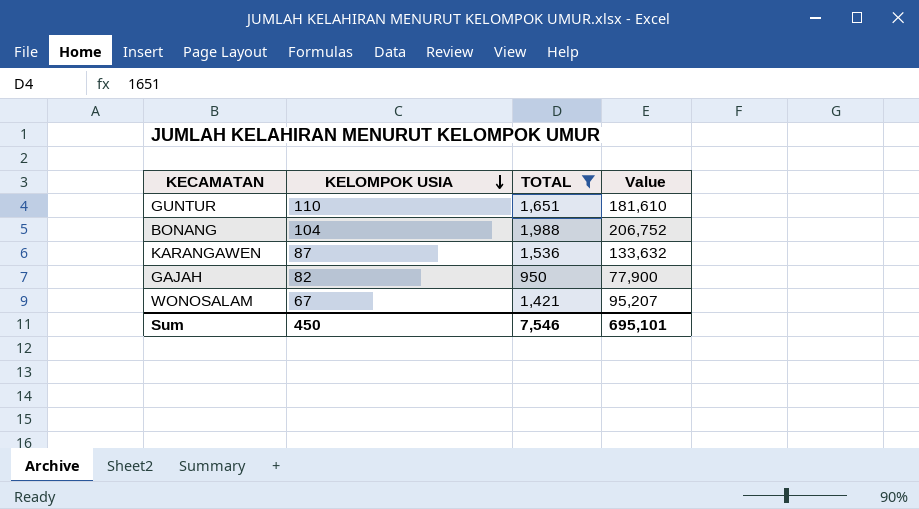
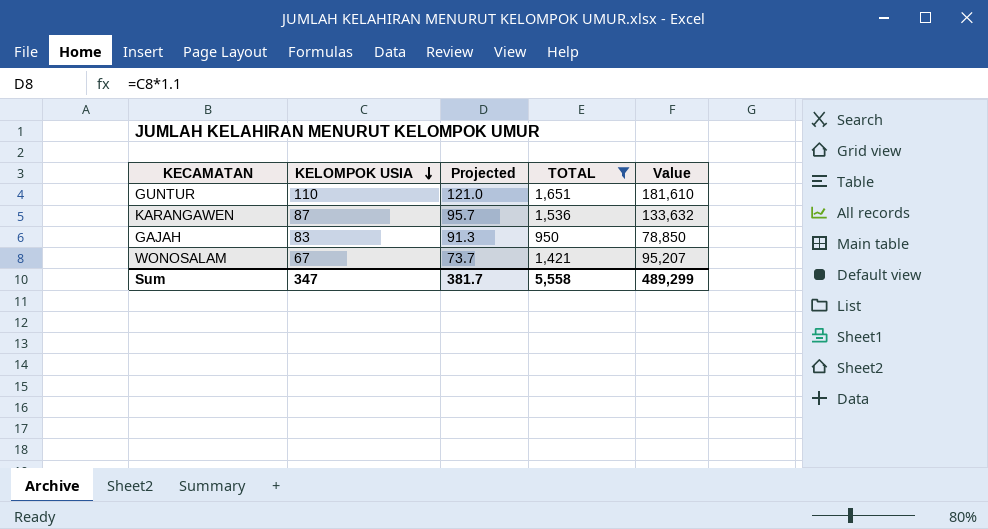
column Projected | formula: none -> [KELOMPOK USIA] * 1.1
row BONANG: 104 | 1,988 | 206,752 -> none
GAJAH | KELOMPOK USIA: 82 -> 83
GAJAH | Value: 77,900 -> 78,850
Sum | KELOMPOK USIA: 450 -> 347
Sum | TOTAL: 7,546 -> 5,558
Sum | Value: 695,101 -> 489,299

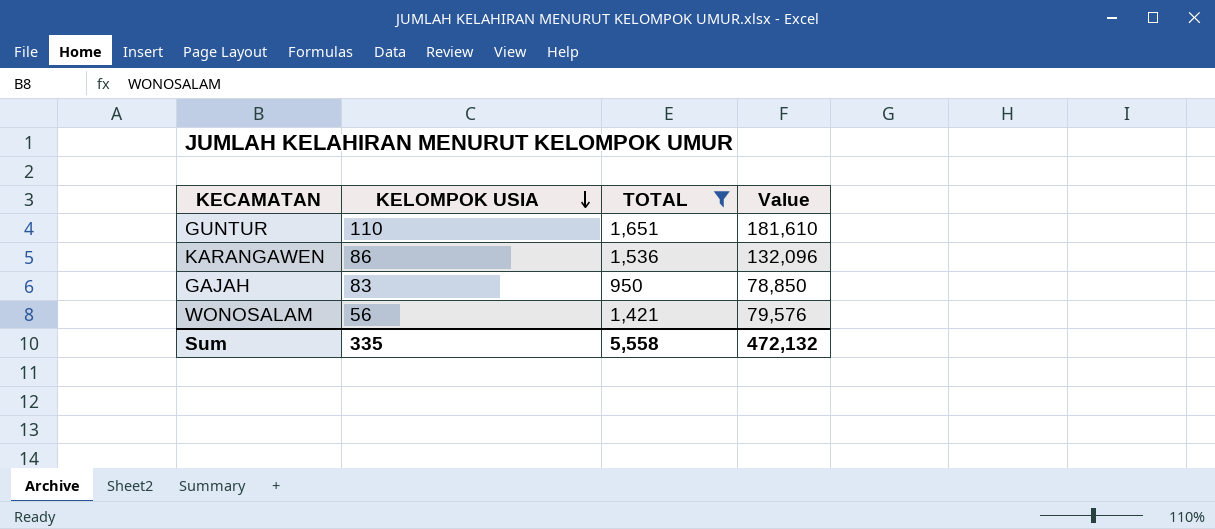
column Projected | formula: [KELOMPOK USIA] * 1.1 -> none
KARANGAWEN | KELOMPOK USIA: 87 -> 86
KARANGAWEN | Value: 133,632 -> 132,096
WONOSALAM | KELOMPOK USIA: 67 -> 56
WONOSALAM | Value: 95,207 -> 79,576
Sum | KELOMPOK USIA: 347 -> 335
Sum | Value: 489,299 -> 472,132

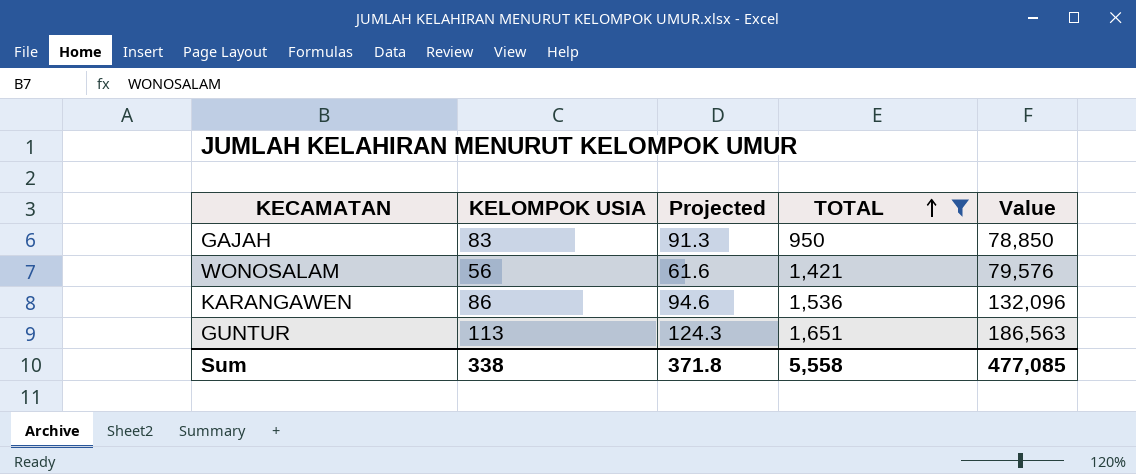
row order: KELOMPOK USIA descending -> TOTAL ascending
column Projected | formula: none -> [KELOMPOK USIA] * 1.1
GUNTUR | KELOMPOK USIA: 110 -> 113
GUNTUR | Value: 181,610 -> 186,563
Sum | KELOMPOK USIA: 335 -> 338
Sum | Value: 472,132 -> 477,085

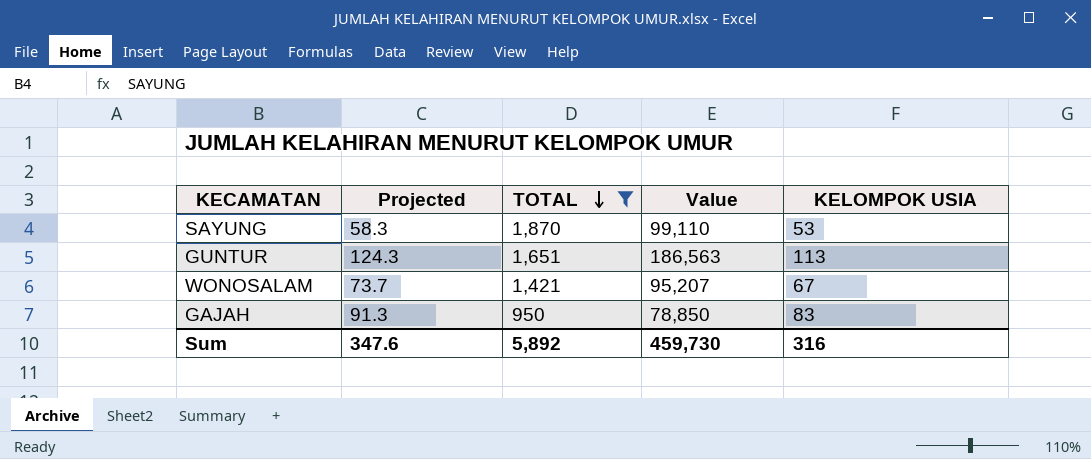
row order: TOTAL ascending -> TOTAL descending
column KELOMPOK USIA | position: 2 -> 5
row KARANGAWEN: 86 | 94.6 | 1,536 | 132,096 -> none
row SAYUNG: none -> 58.3 | 1,870 | 99,110 | 53
WONOSALAM | Projected: 61.6 -> 73.7
WONOSALAM | Value: 79,576 -> 95,207
WONOSALAM | KELOMPOK USIA: 56 -> 67
Sum | Projected: 371.8 -> 347.6
Sum | TOTAL: 5,558 -> 5,892
Sum | Value: 477,085 -> 459,730
Sum | KELOMPOK USIA: 338 -> 316

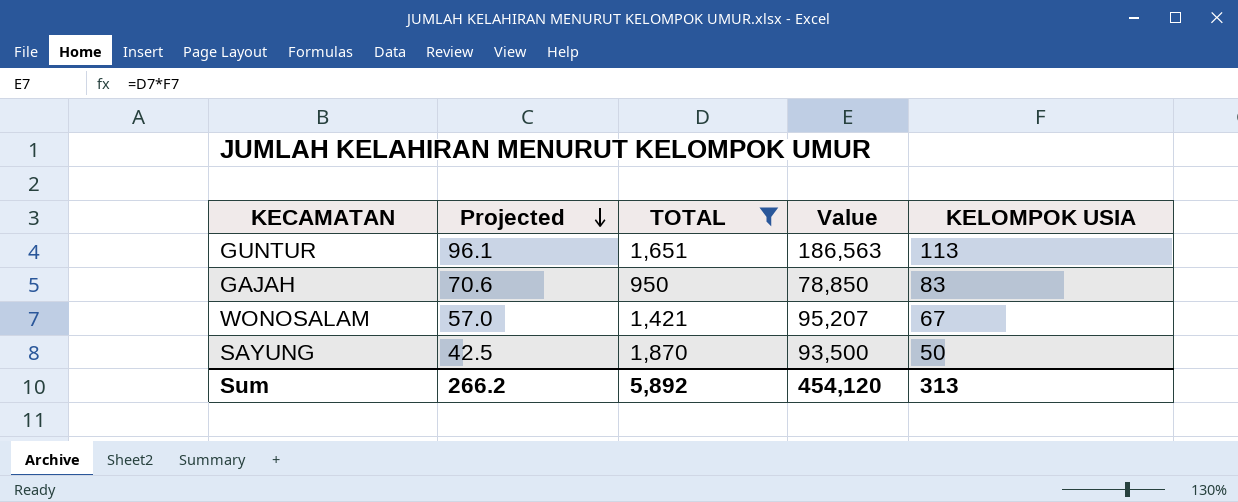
row order: TOTAL descending -> Projected descending
column Projected | formula: [KELOMPOK USIA] * 1.1 -> [KELOMPOK USIA] * 0.85
SAYUNG | Value: 99,110 -> 93,500
SAYUNG | KELOMPOK USIA: 53 -> 50
Sum | Projected: 347.6 -> 266.2
Sum | Value: 459,730 -> 454,120
Sum | KELOMPOK USIA: 316 -> 313

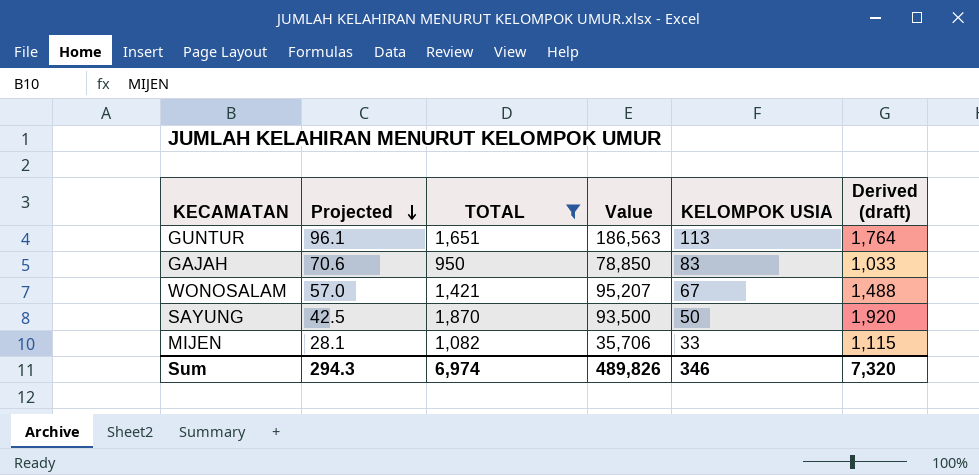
column Derived (draft) | formula: none -> [TOTAL] + [KELOMPOK USIA]
row MIJEN: none -> 28.1 | 1,082 | 35,706 | 33 | 1,115
Sum | Projected: 266.2 -> 294.3
Sum | TOTAL: 5,892 -> 6,974
Sum | Value: 454,120 -> 489,826
Sum | KELOMPOK USIA: 313 -> 346

